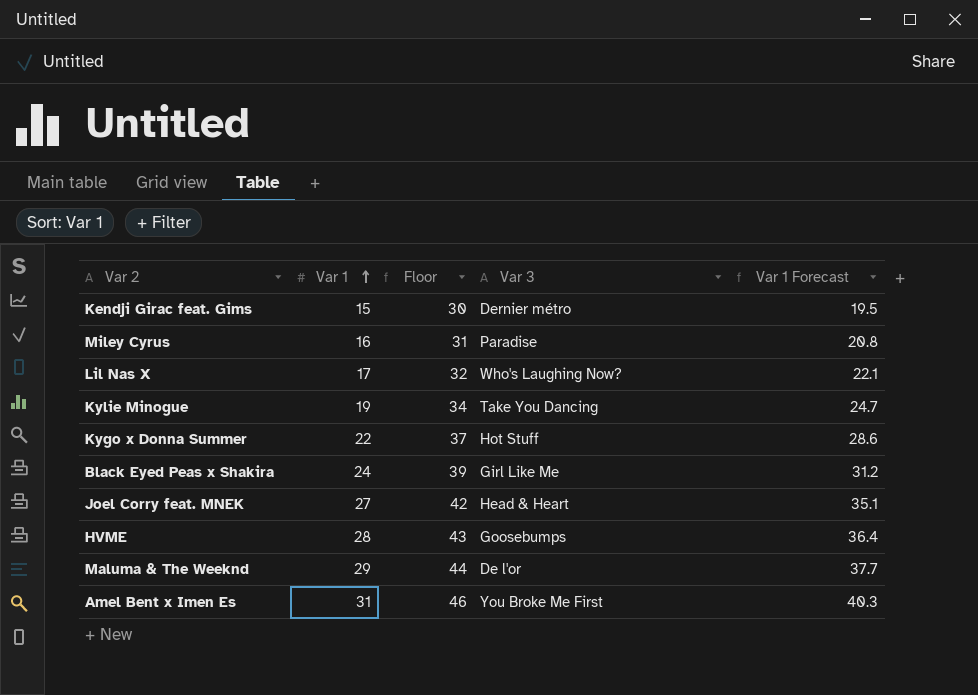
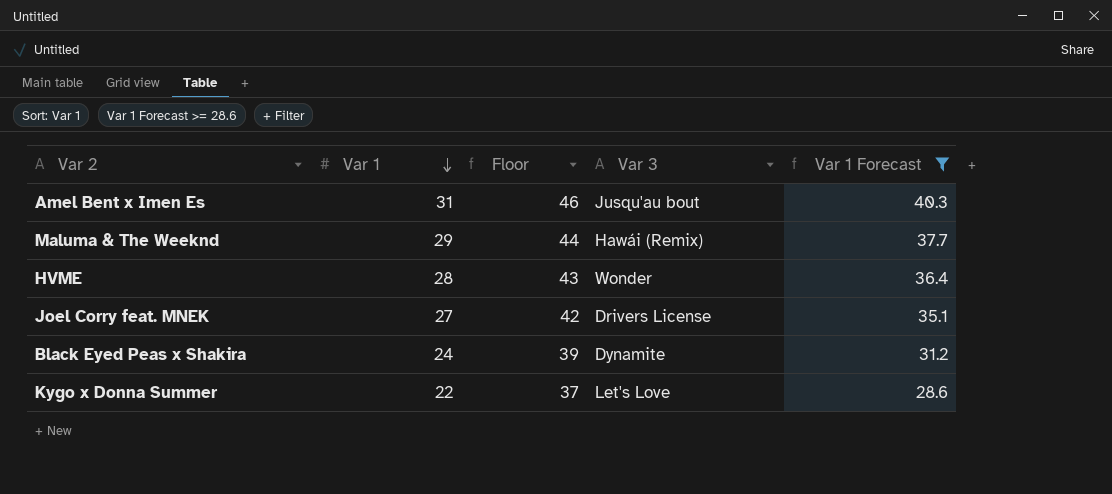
filter: none -> Var 1 Forecast >= 28.6
row order: Var 1 ascending -> Var 1 descending
Amel Bent x Imen Es | Var 3: You Broke Me First -> Jusqu'au bout
Maluma & The Weeknd | Var 3: De l'or -> Hawái (Remix)
HVME | Var 3: Goosebumps -> Wonder
Joel Corry feat. MNEK | Var 3: Head & Heart -> Drivers License
Black Eyed Peas x Shakira | Var 3: Girl Like Me -> Dynamite
Kygo x Donna Summer | Var 3: Hot Stuff -> Let's Love

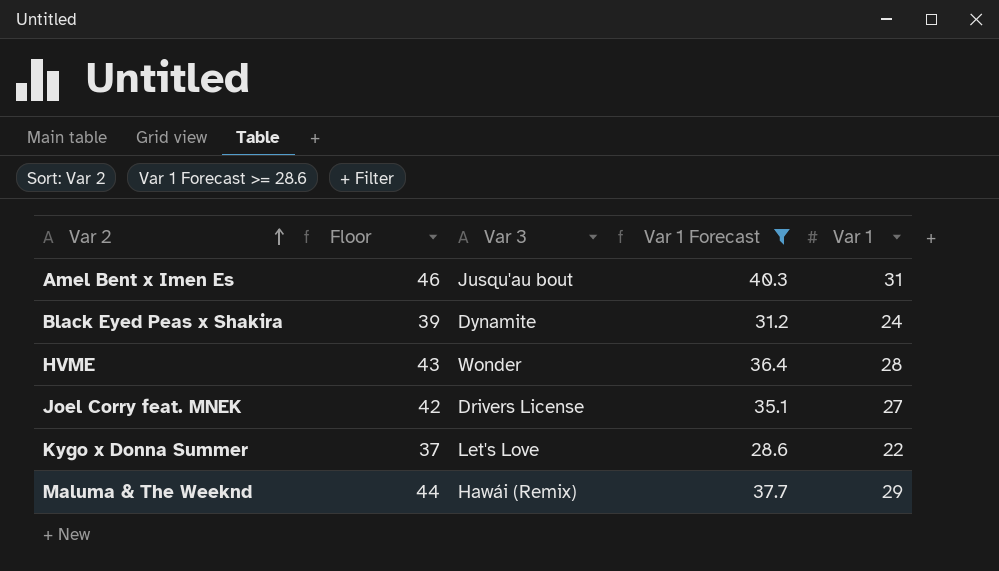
row order: Var 1 descending -> Var 2 ascending
column Var 1 | position: 2 -> 5

